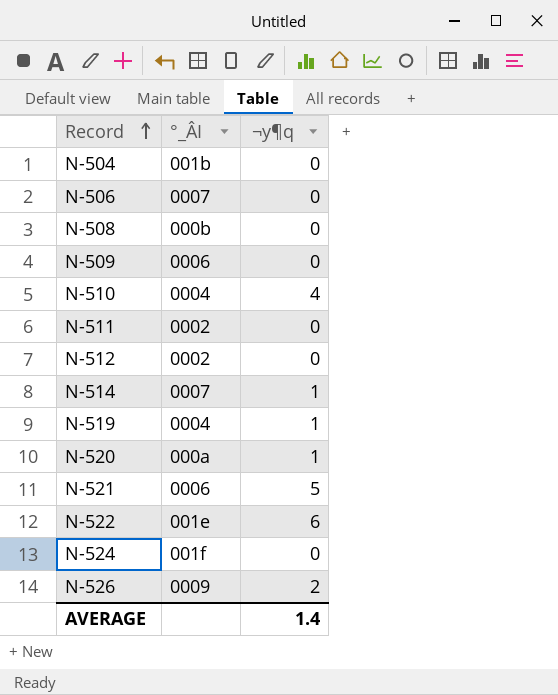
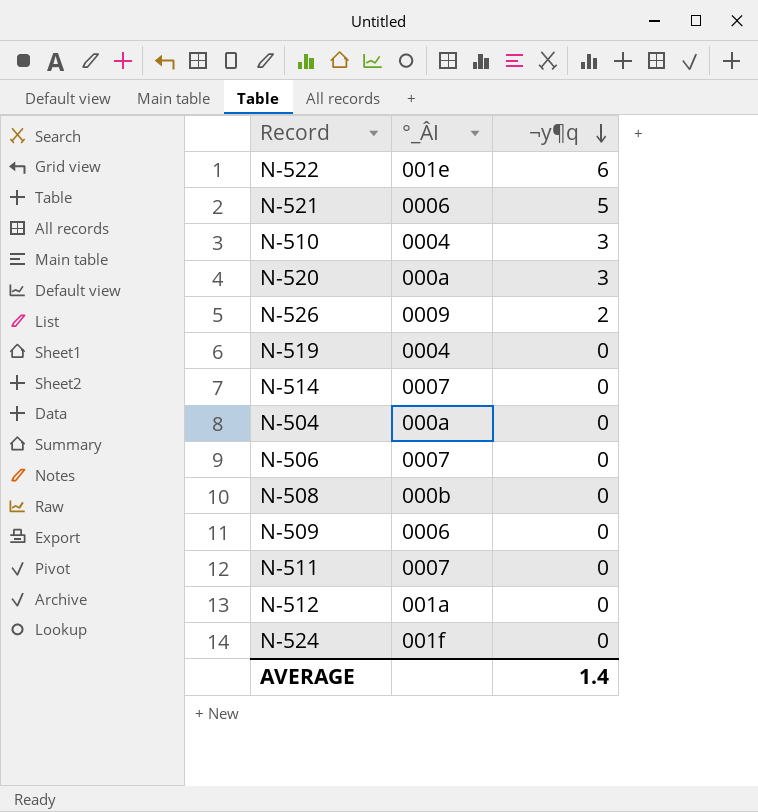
row order: Record ascending -> ¬y¶q descending
N-510 | ¬y¶q: 4 -> 3
N-520 | ¬y¶q: 1 -> 3
N-519 | ¬y¶q: 1 -> 0
N-514 | ¬y¶q: 1 -> 0
N-504 | °_ÂI: 001b -> 000a
N-511 | °_ÂI: 0002 -> 0007
N-512 | °_ÂI: 0002 -> 001a

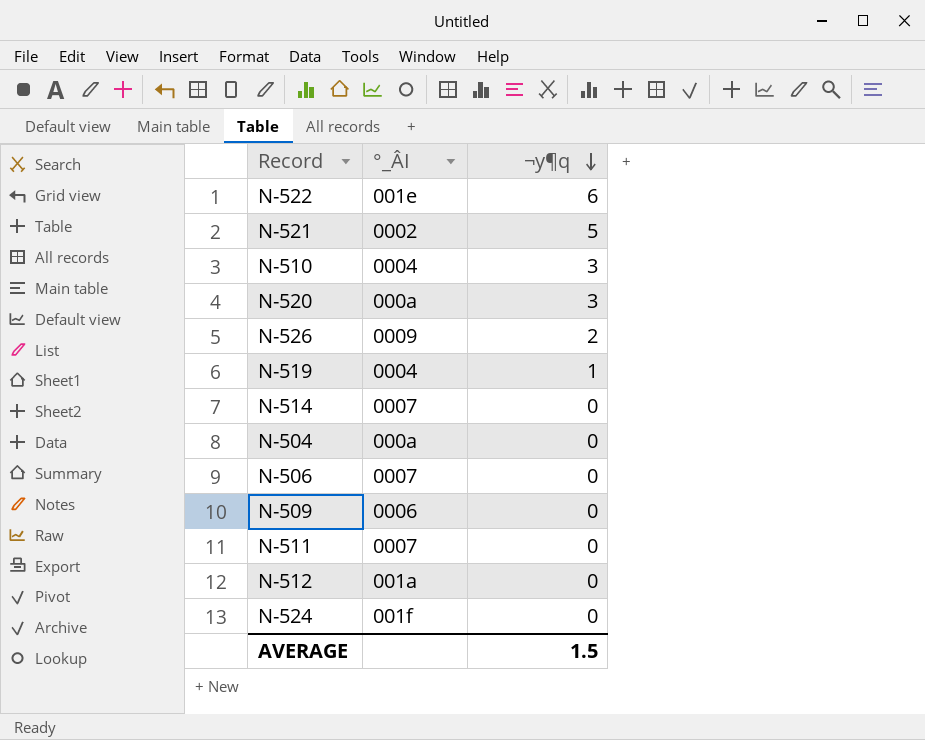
row N-508: 000b | 0 -> none
N-521 | °_ÂI: 0006 -> 0002
N-519 | ¬y¶q: 0 -> 1
AVERAGE | ¬y¶q: 1.4 -> 1.5

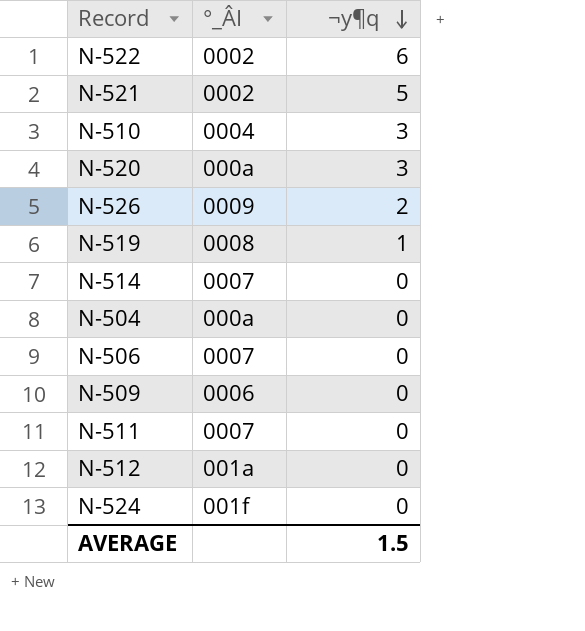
N-522 | °_ÂI: 001e -> 0002
N-519 | °_ÂI: 0004 -> 0008

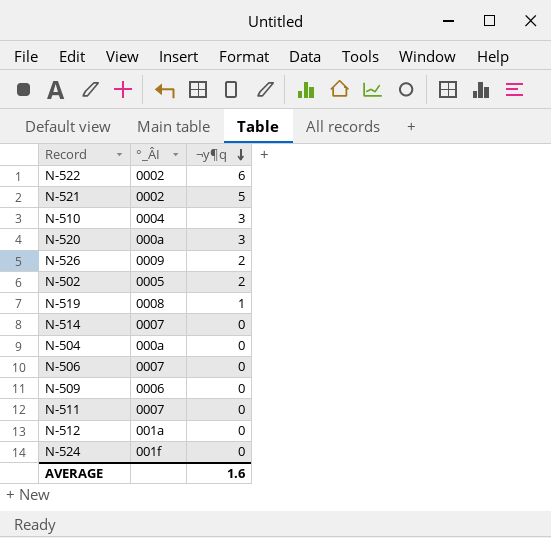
row N-502: none -> 0005 | 2
AVERAGE | ¬y¶q: 1.5 -> 1.6

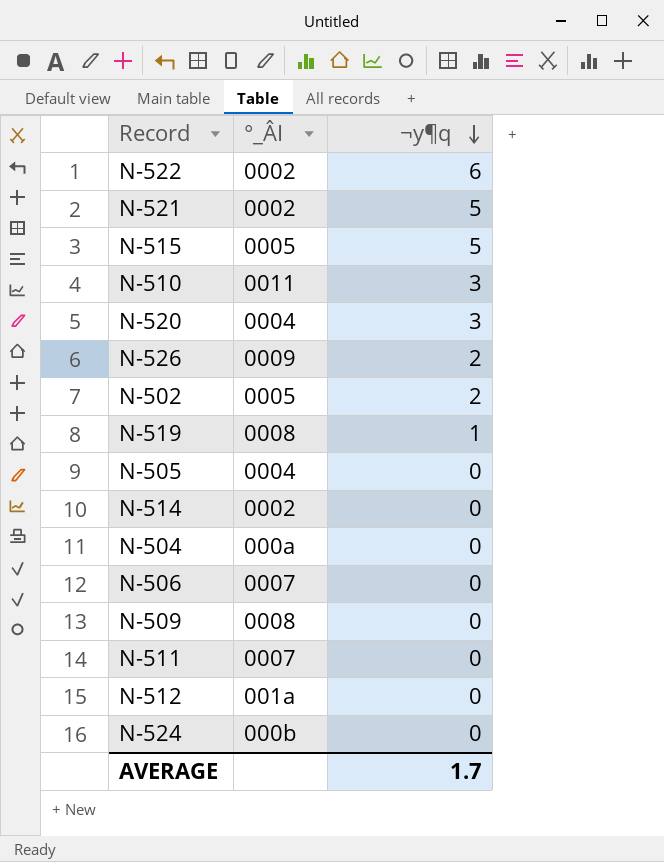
row N-515: none -> 0005 | 5
N-510 | °_ÂI: 0004 -> 0011
N-520 | °_ÂI: 000a -> 0004
row N-505: none -> 0004 | 0
N-514 | °_ÂI: 0007 -> 0002
N-509 | °_ÂI: 0006 -> 0008
N-524 | °_ÂI: 001f -> 000b
AVERAGE | ¬y¶q: 1.6 -> 1.7

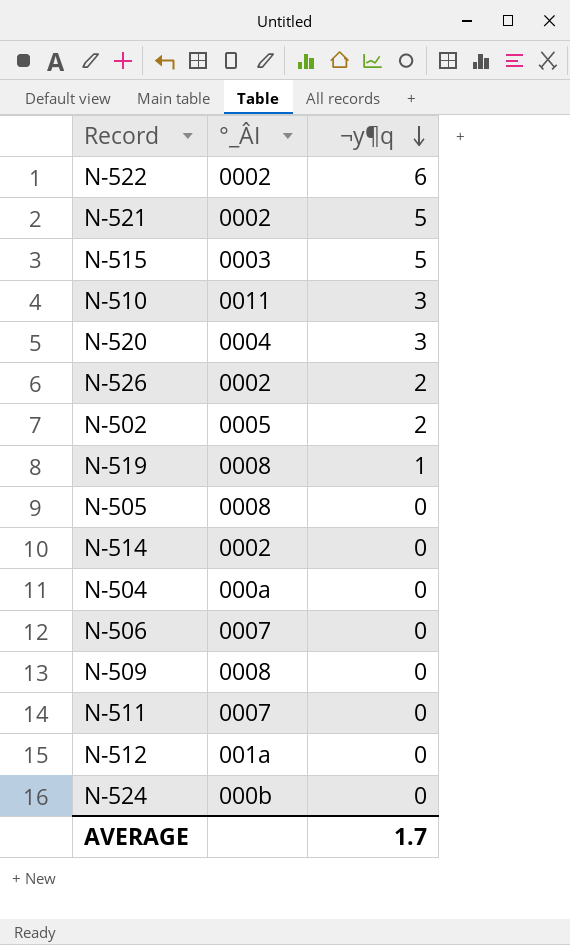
N-515 | °_ÂI: 0005 -> 0003
N-526 | °_ÂI: 0009 -> 0002
N-505 | °_ÂI: 0004 -> 0008

